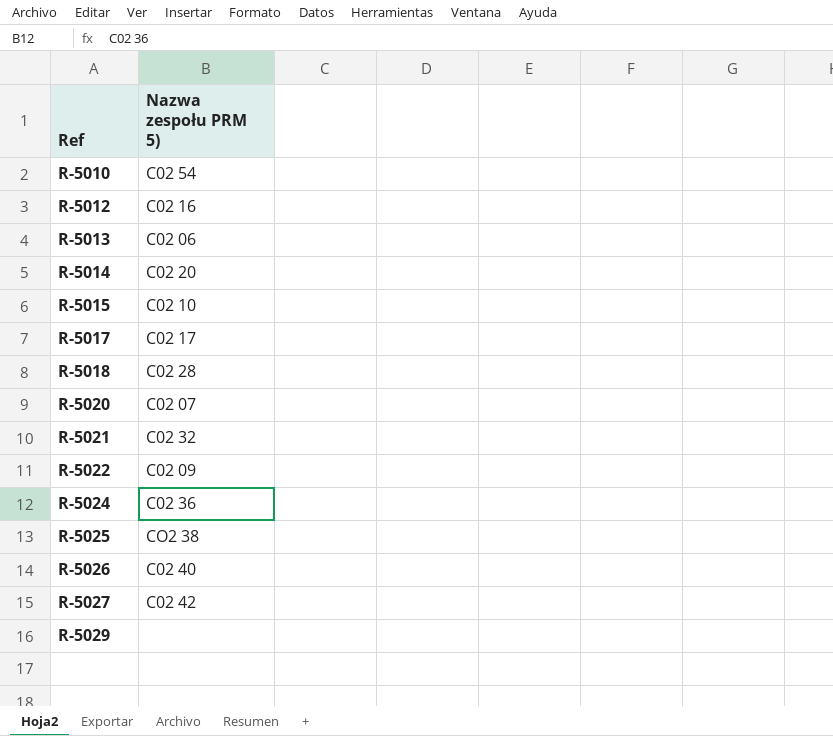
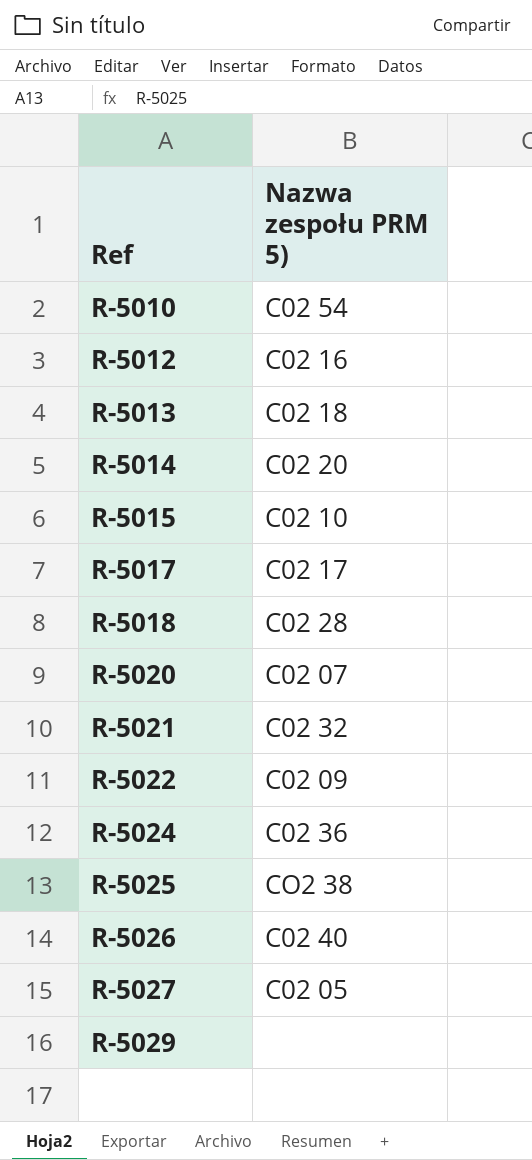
R-5013 | Nazwa zespołu PRM 5): C02 06 -> C02 18
R-5027 | Nazwa zespołu PRM 5): C02 42 -> C02 05

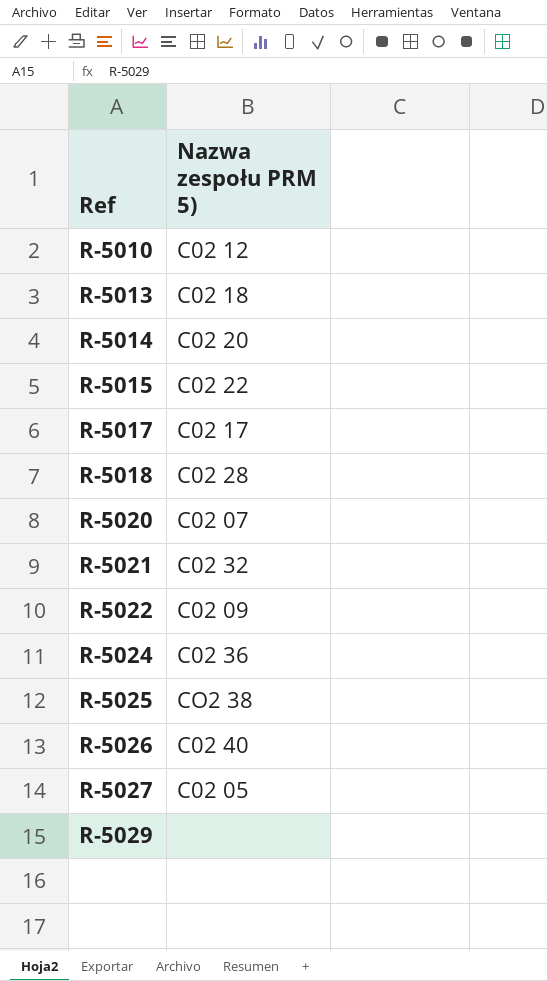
row R-5012: C02 16 -> none
R-5010 | Nazwa zespołu PRM 5): C02 54 -> C02 12
R-5015 | Nazwa zespołu PRM 5): C02 10 -> C02 22

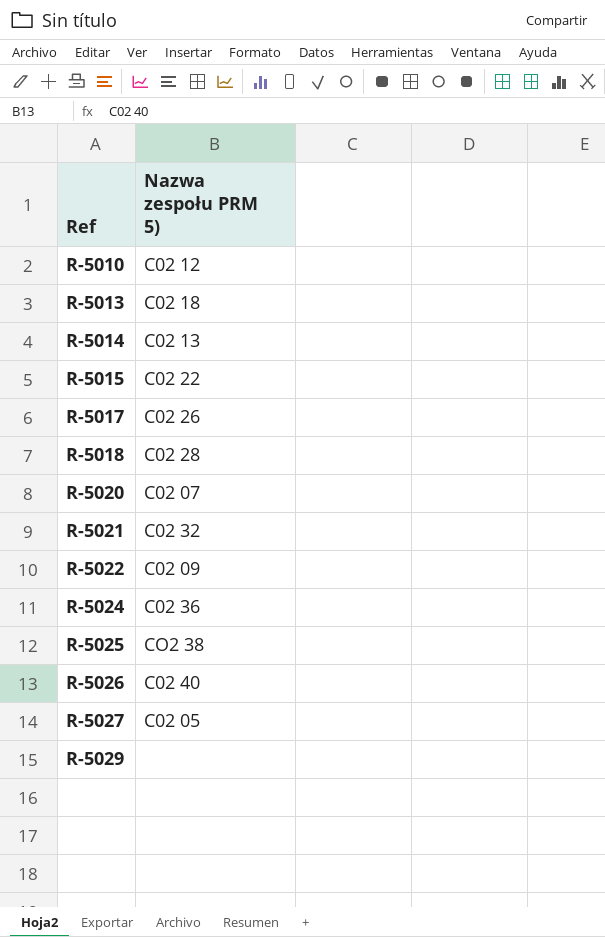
R-5014 | Nazwa zespołu PRM 5): C02 20 -> C02 13
R-5017 | Nazwa zespołu PRM 5): C02 17 -> C02 26

